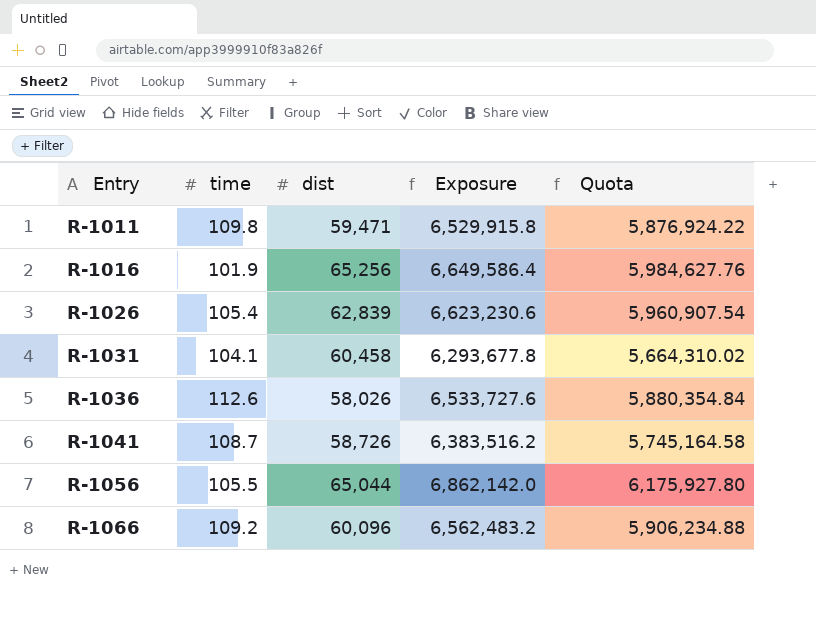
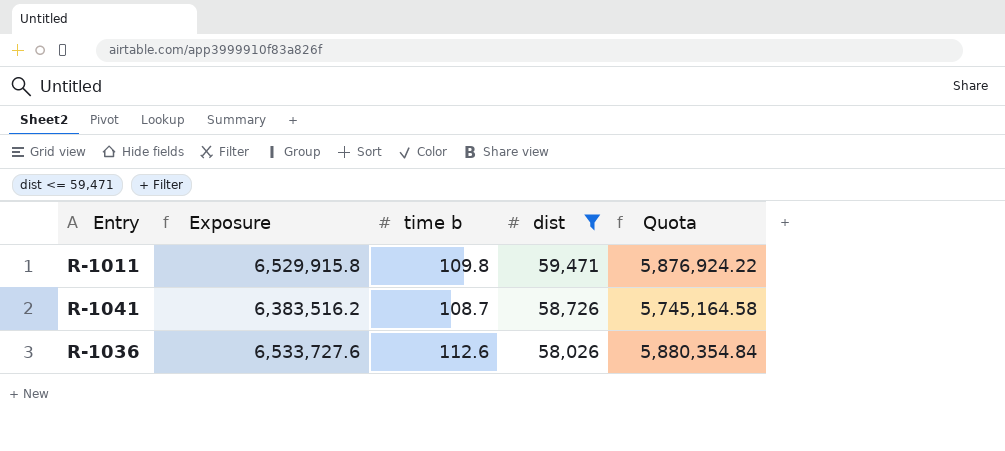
filter: none -> dist <= 59,471
row order: Entry ascending -> dist descending
column Exposure | position: 4 -> 2
column name: time -> time b

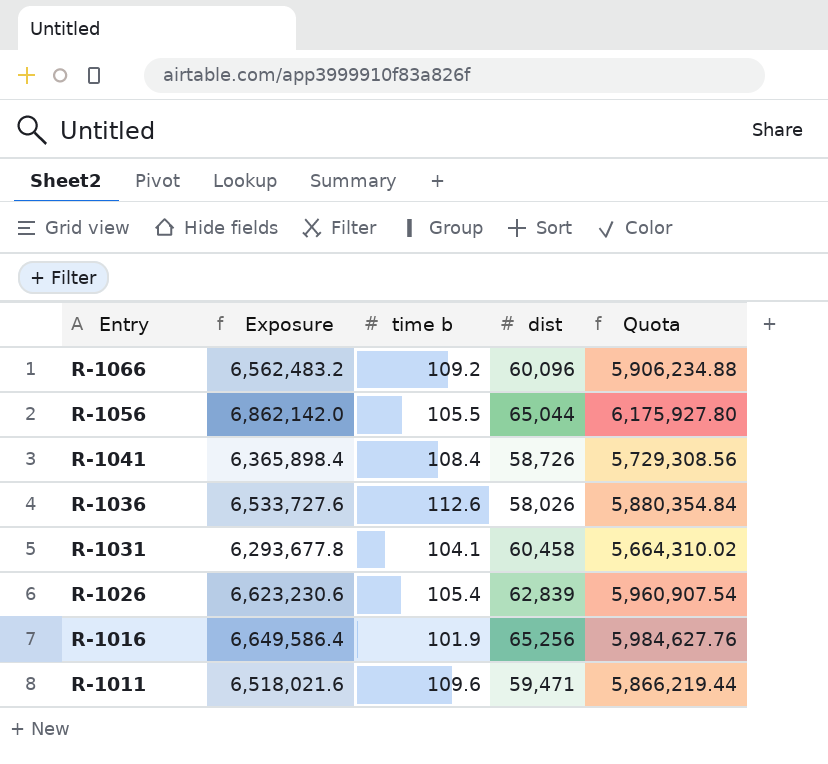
filter: dist <= 59,471 -> none
row order: dist descending -> Entry descending
R-1041 | Exposure: 6,383,516.2 -> 6,365,898.4
R-1041 | time b: 108.7 -> 108.4
R-1041 | Quota: 5,745,164.58 -> 5,729,308.56
R-1011 | Exposure: 6,529,915.8 -> 6,518,021.6
R-1011 | time b: 109.8 -> 109.6
R-1011 | Quota: 5,876,924.22 -> 5,866,219.44

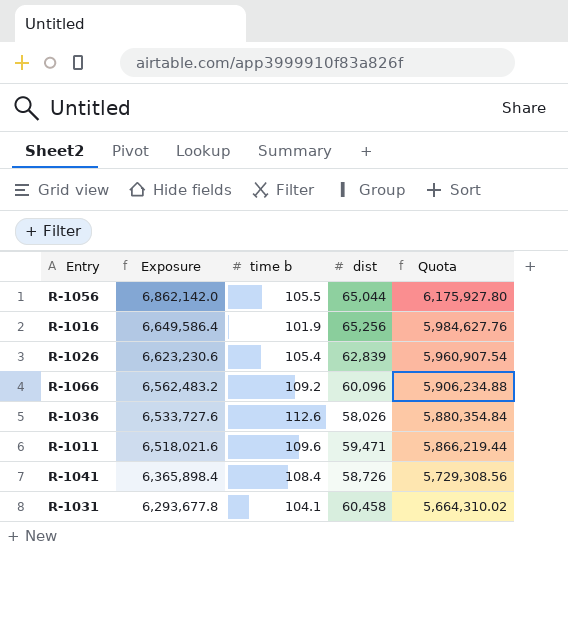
row order: Entry descending -> Exposure descending

